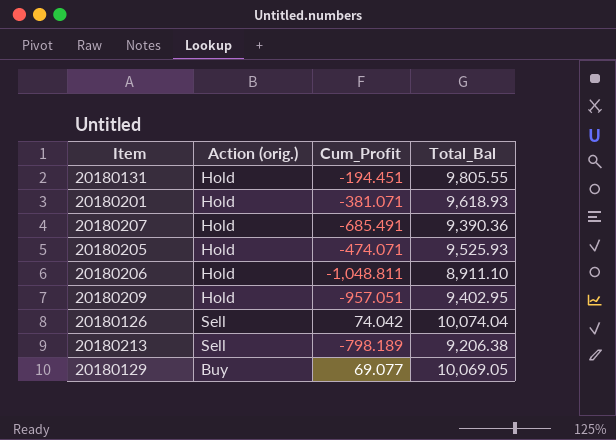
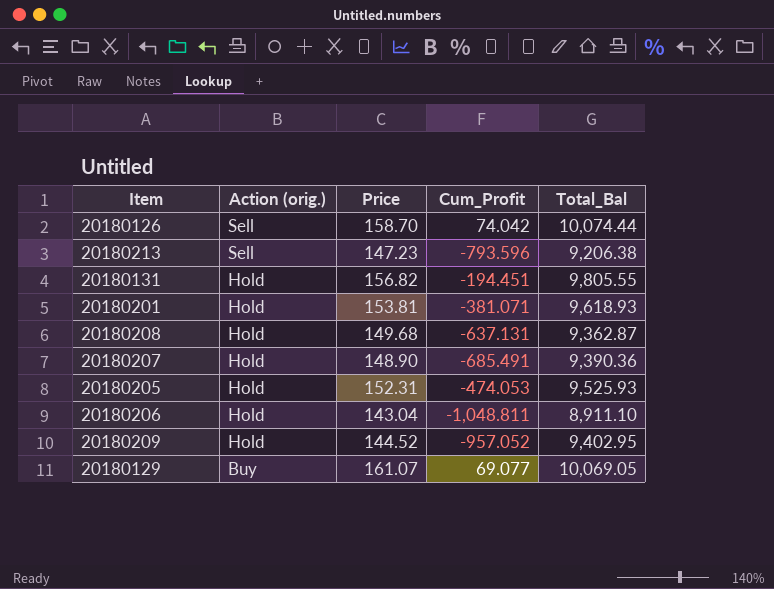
row order: none -> Action (orig.) descending
column Price | position: none -> 3
20180126 | Total_Bal: 10,074.04 -> 10,074.44
20180213 | Cum_Profit: -798.189 -> -793.596
row 20180208: none -> Hold | 149.68 | -637.131 | 9,362.87
20180205 | Cum_Profit: -474.071 -> -474.053
20180209 | Cum_Profit: -957.051 -> -957.052

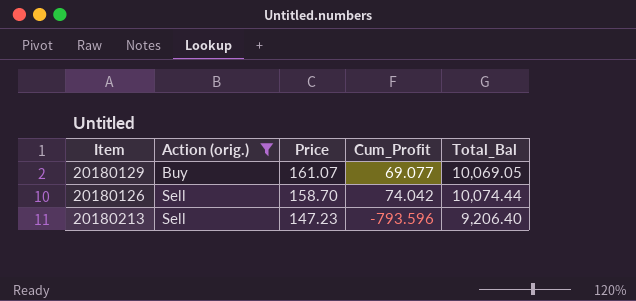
filter: none -> Action (orig.) != Hold
row order: Action (orig.) descending -> Action (orig.) ascending
20180213 | Total_Bal: 9,206.38 -> 9,206.40

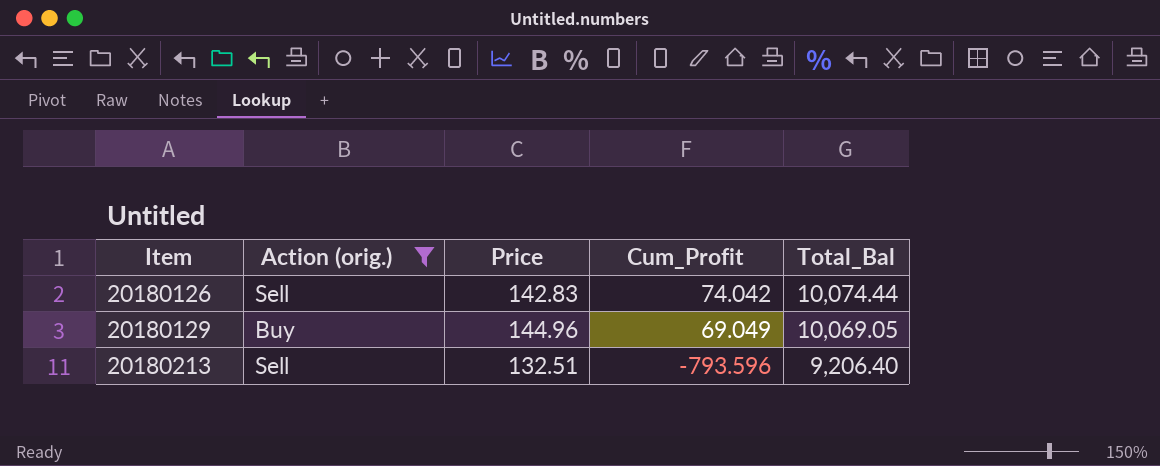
row order: Action (orig.) ascending -> Item ascending
20180126 | Price: 158.70 -> 142.83
20180129 | Price: 161.07 -> 144.96
20180129 | Cum_Profit: 69.077 -> 69.049
20180213 | Price: 147.23 -> 132.51

